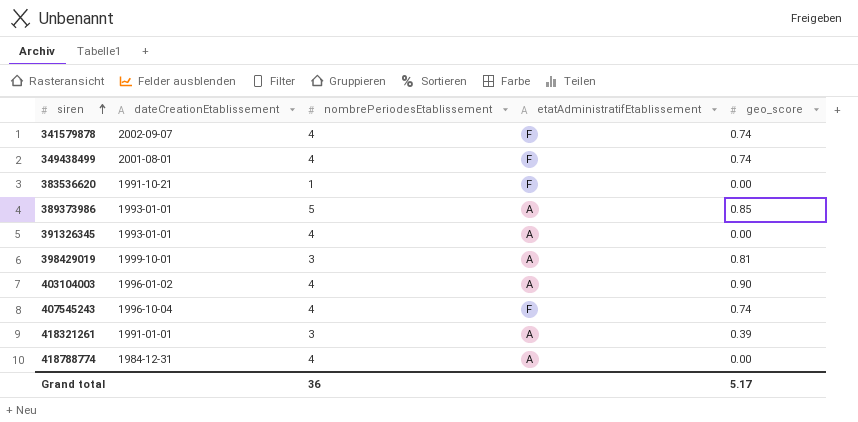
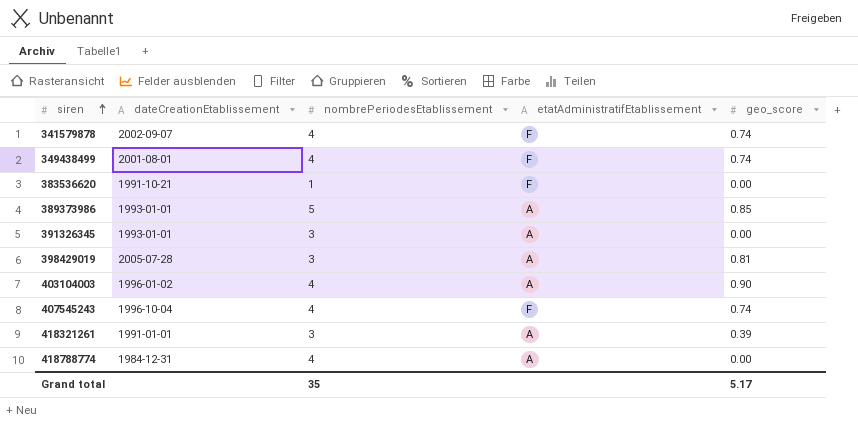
391326345 | nombrePeriodesEtablissement: 4 -> 3
398429019 | dateCreationEtablissement: 1999-10-01 -> 2005-07-28
Grand total | nombrePeriodesEtablissement: 36 -> 35

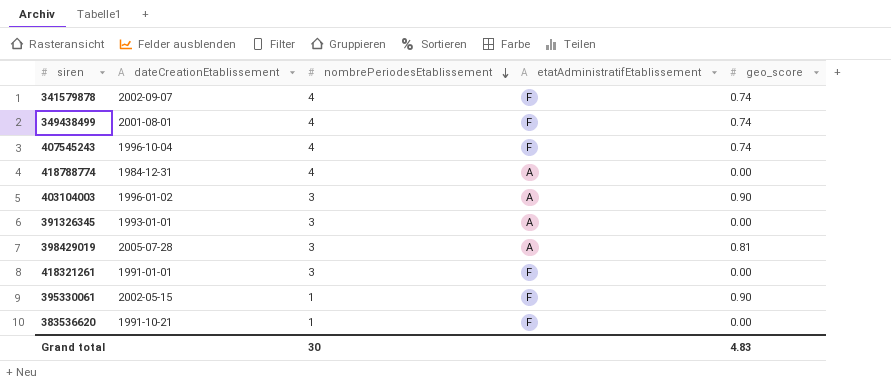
row order: siren ascending -> nombrePeriodesEtablissement descending
row 389373986: 1993-01-01 | 5 | A | 0.85 -> none
403104003 | nombrePeriodesEtablissement: 4 -> 3
418321261 | etatAdministratifEtablissement: A -> F
418321261 | geo_score: 0.39 -> 0.00
row 395330061: none -> 2002-05-15 | 1 | F | 0.90
Grand total | nombrePeriodesEtablissement: 35 -> 30
Grand total | geo_score: 5.17 -> 4.83

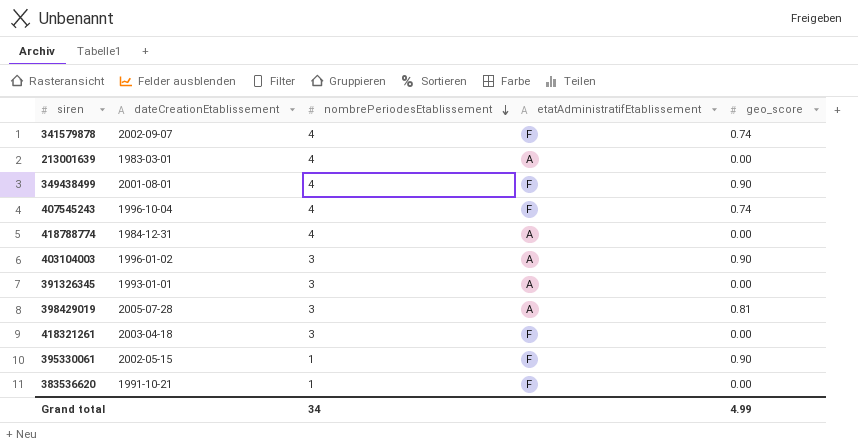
row 213001639: none -> 1983-03-01 | 4 | A | 0.00
349438499 | geo_score: 0.74 -> 0.90
418321261 | dateCreationEtablissement: 1991-01-01 -> 2003-04-18
Grand total | nombrePeriodesEtablissement: 30 -> 34
Grand total | geo_score: 4.83 -> 4.99

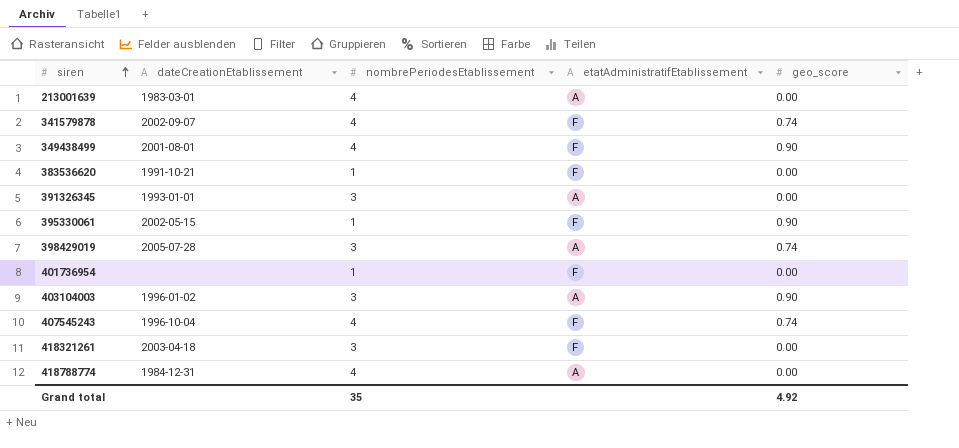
row order: nombrePeriodesEtablissement descending -> siren ascending
398429019 | geo_score: 0.81 -> 0.74
row 401736954: none -> none | 1 | F | 0.00
Grand total | nombrePeriodesEtablissement: 34 -> 35
Grand total | geo_score: 4.99 -> 4.92

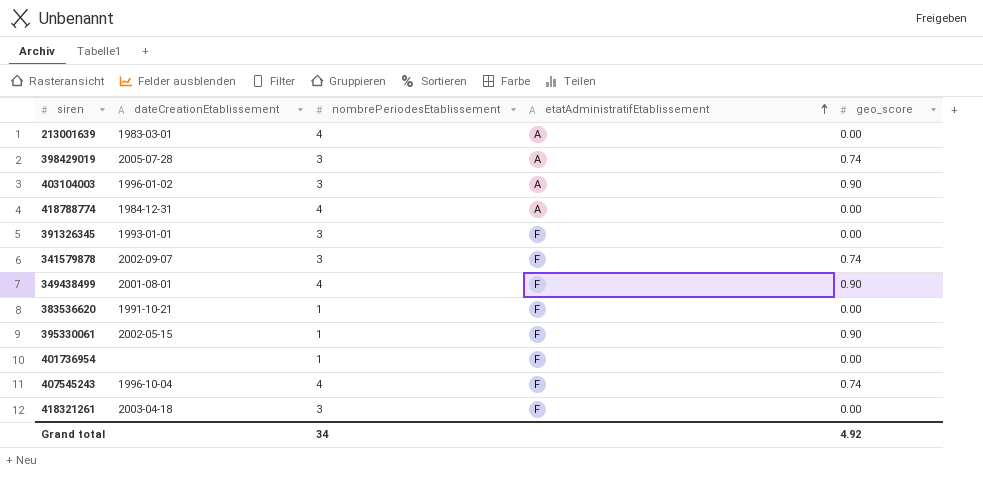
row order: siren ascending -> etatAdministratifEtablissement ascending
391326345 | etatAdministratifEtablissement: A -> F
341579878 | nombrePeriodesEtablissement: 4 -> 3
Grand total | nombrePeriodesEtablissement: 35 -> 34

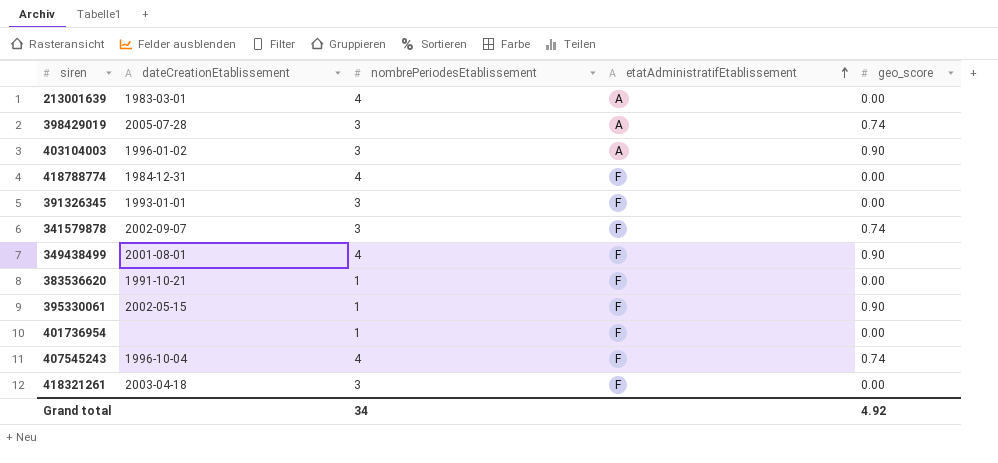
418788774 | etatAdministratifEtablissement: A -> F

